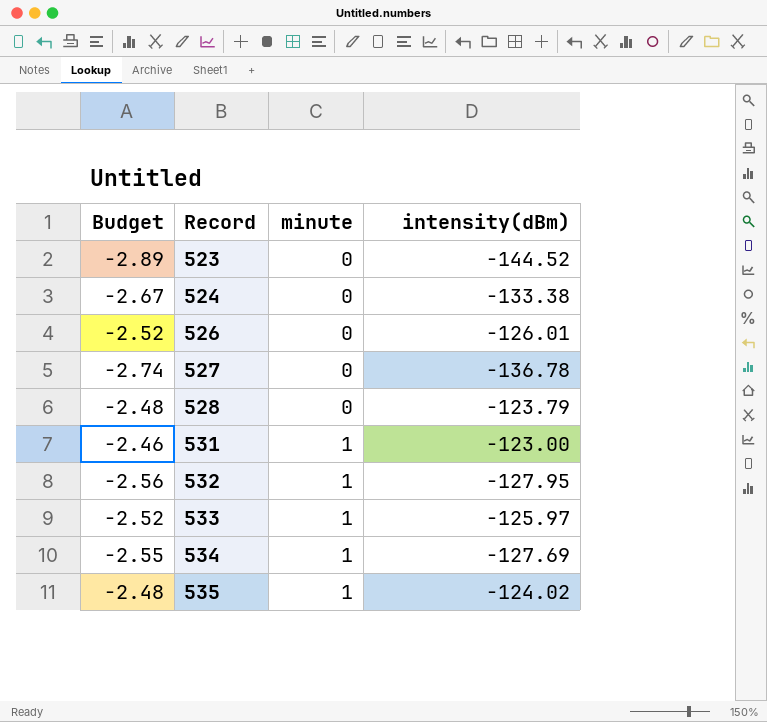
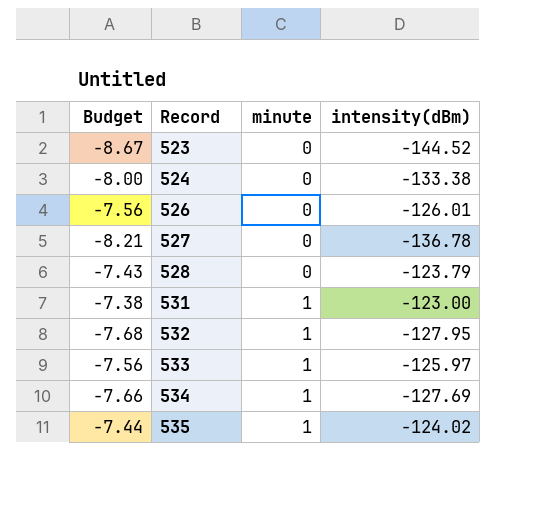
column Budget | formula: [intensity(dBm)] * 0.02 -> [intensity(dBm)] * 0.06

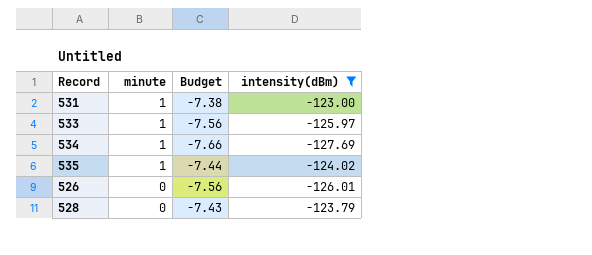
filter: none -> intensity(dBm) >= -127.69
row order: Record ascending -> minute descending
column Budget | position: 1 -> 3

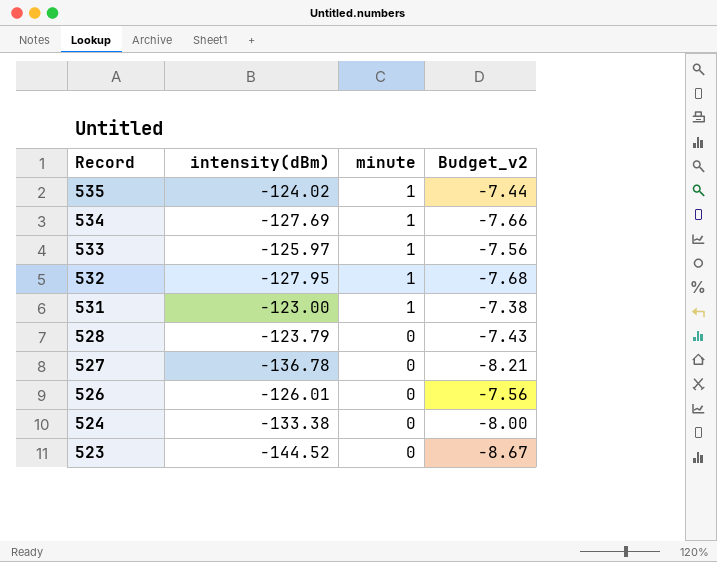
filter: intensity(dBm) >= -127.69 -> none
row order: minute descending -> Record descending
column intensity(dBm) | position: 4 -> 2
column name: Budget -> Budget_v2

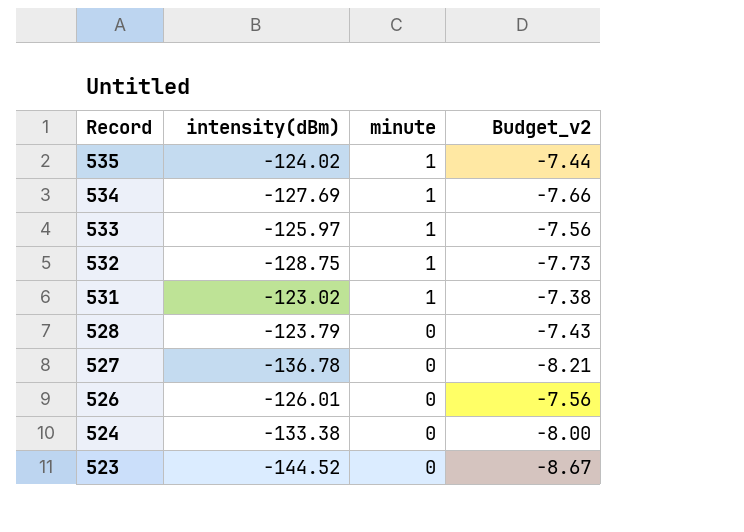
532 | intensity(dBm): -127.95 -> -128.75
532 | Budget_v2: -7.68 -> -7.73
531 | intensity(dBm): -123.00 -> -123.02

